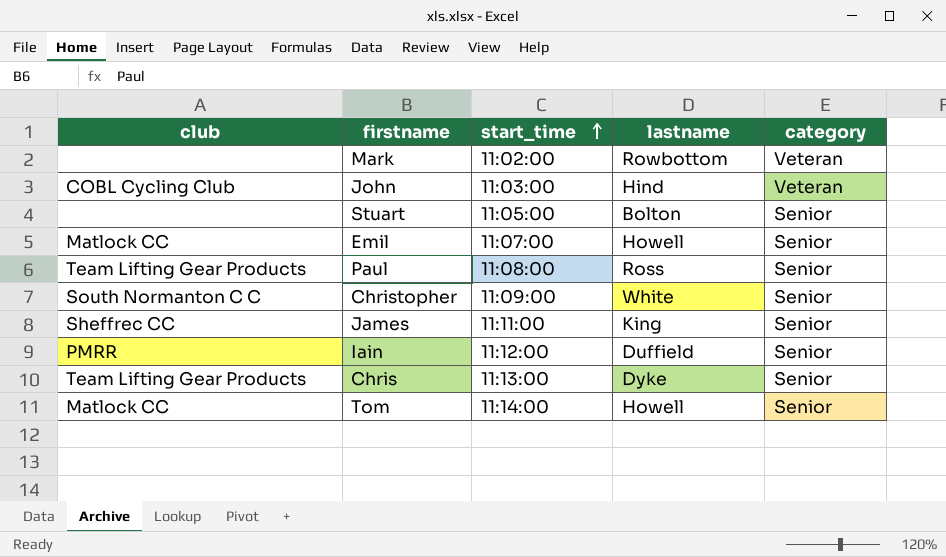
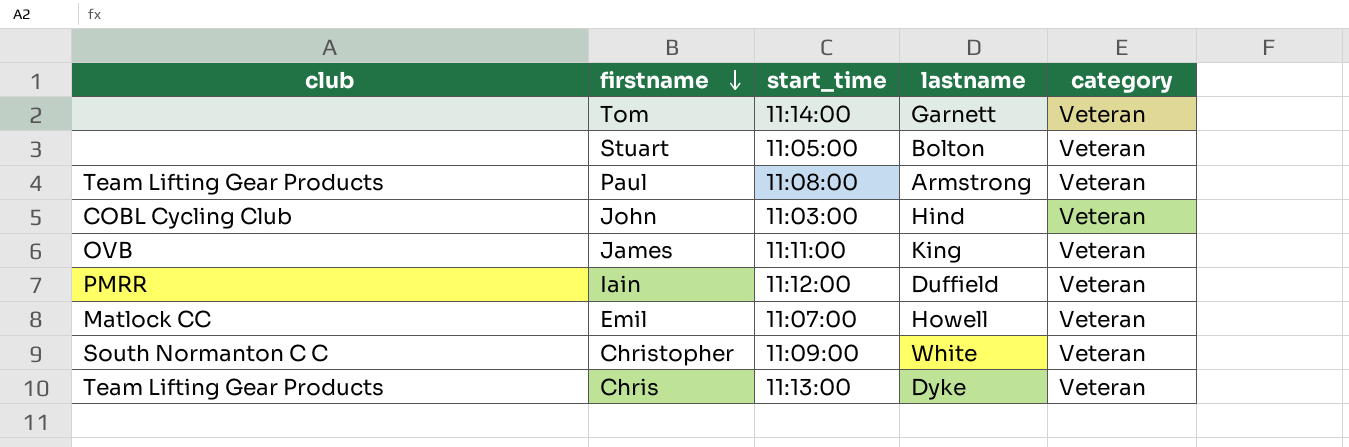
row order: start_time ascending -> firstname descending
row Mark: none | 11:02:00 | Rowbottom | Veteran -> none
Tom | club: Matlock CC -> none
Tom | lastname: Howell -> Garnett
Tom | category: Senior -> Veteran
Stuart | category: Senior -> Veteran
Paul | lastname: Ross -> Armstrong
Paul | category: Senior -> Veteran
James | club: Sheffrec CC -> OVB
James | category: Senior -> Veteran
Iain | category: Senior -> Veteran
Emil | category: Senior -> Veteran
Christopher | category: Senior -> Veteran
Chris | category: Senior -> Veteran

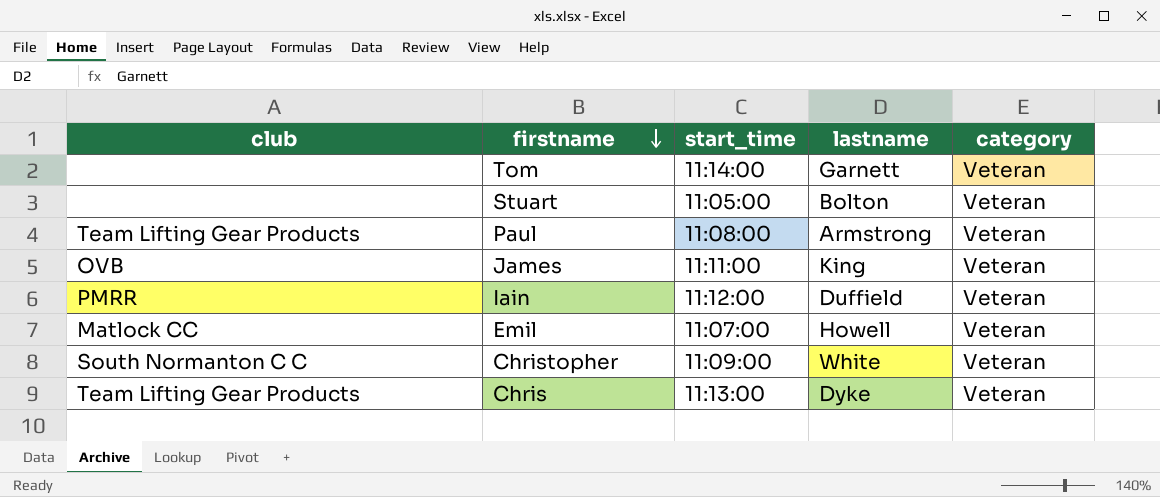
row John: COBL Cycling Club | 11:03:00 | Hind | Veteran -> none

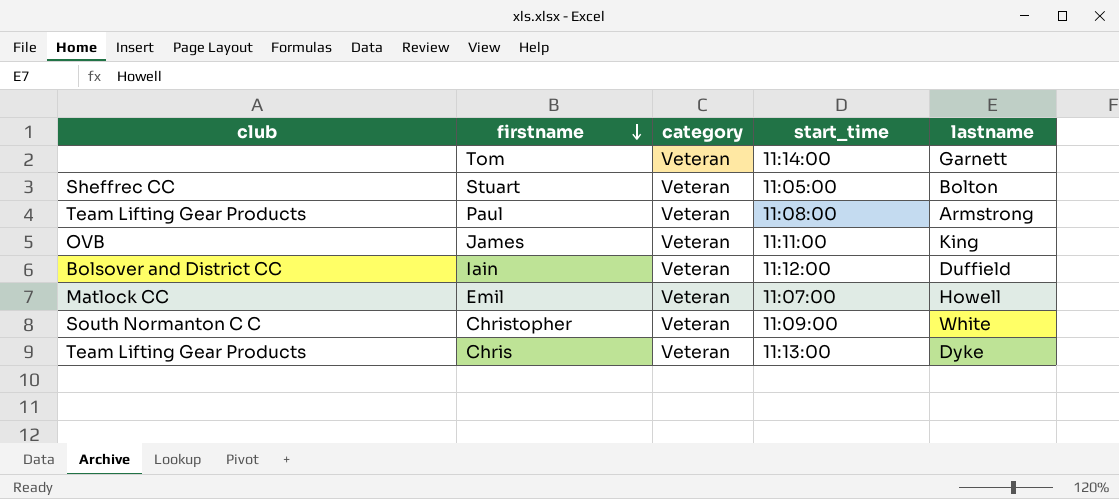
column category | position: 5 -> 3
Stuart | club: none -> Sheffrec CC
Iain | club: PMRR -> Bolsover and District CC

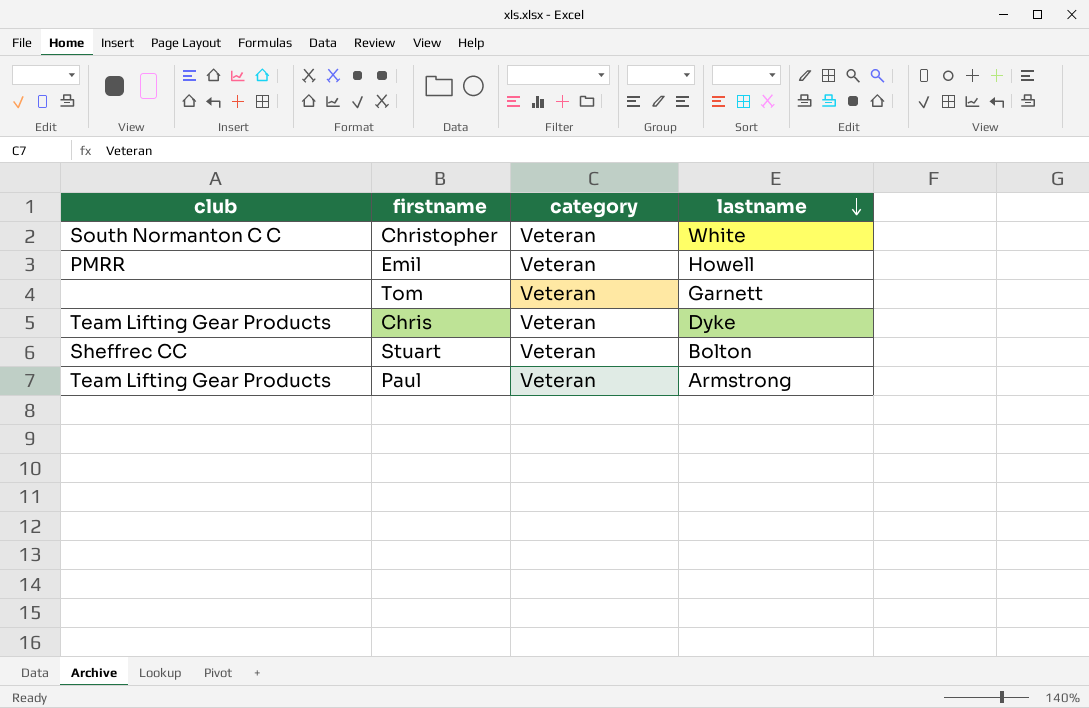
row order: firstname descending -> lastname descending
column start_time | position: 4 -> none
row James: OVB | Veteran | 11:11:00 | King -> none
row Iain: Bolsover and District CC | Veteran | 11:12:00 | Duffield -> none
Emil | club: Matlock CC -> PMRR

